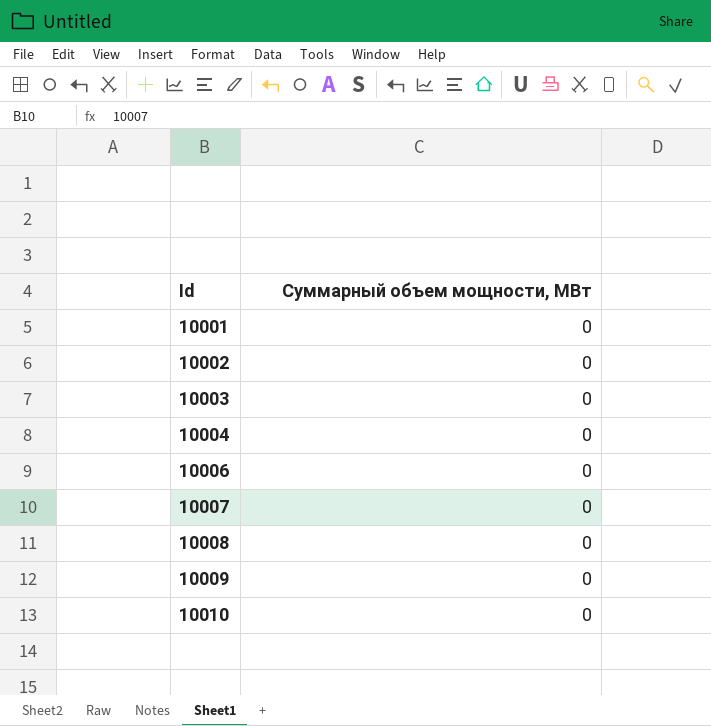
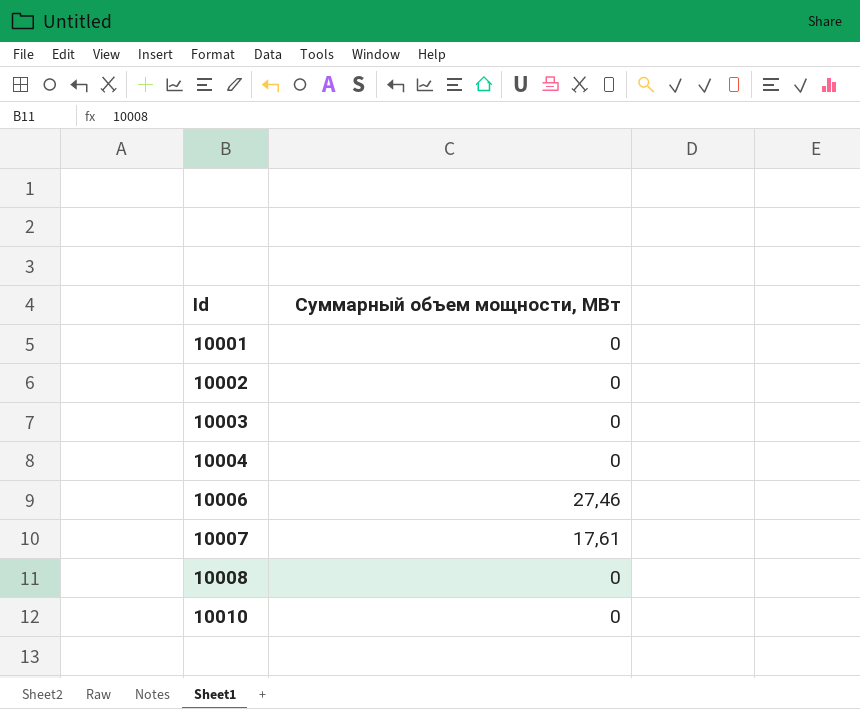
row 10009: 0 -> none
10006 | Суммарный объем мощности, МВт: 0 -> 27,46
10007 | Суммарный объем мощности, МВт: 0 -> 17,61

